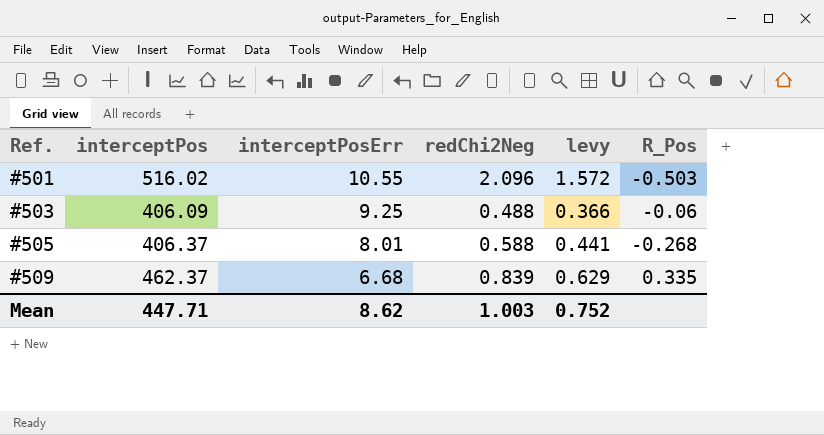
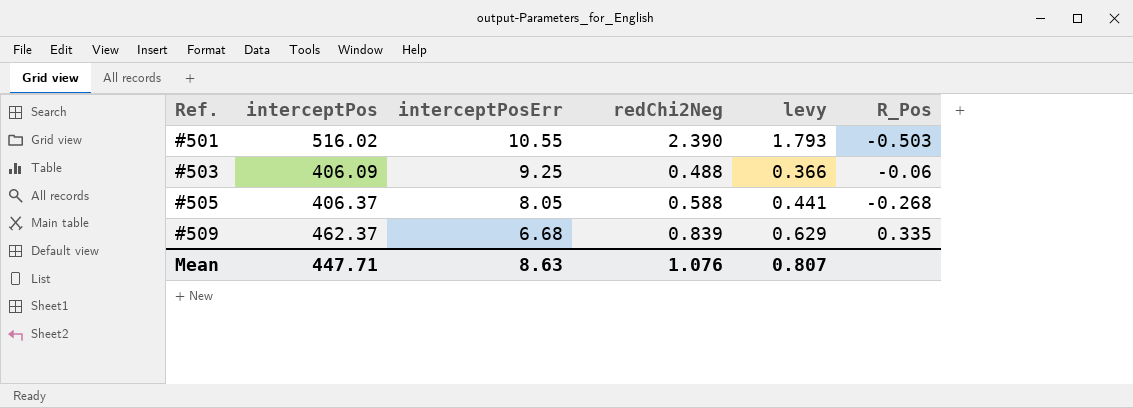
#501 | redChi2Neg: 2.096 -> 2.390
#501 | levy: 1.572 -> 1.793
#505 | interceptPosErr: 8.01 -> 8.05
Mean | interceptPosErr: 8.62 -> 8.63
Mean | redChi2Neg: 1.003 -> 1.076
Mean | levy: 0.752 -> 0.807

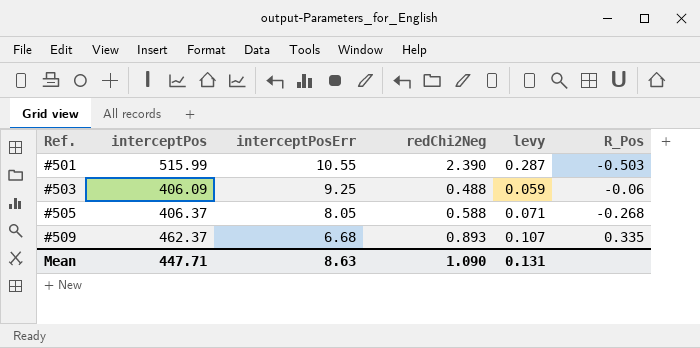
column levy | formula: [redChi2Neg] * 0.75 -> [redChi2Neg] * 0.12
#501 | interceptPos: 516.02 -> 515.99
#509 | redChi2Neg: 0.839 -> 0.893
Mean | redChi2Neg: 1.076 -> 1.090
Mean | levy: 0.807 -> 0.131

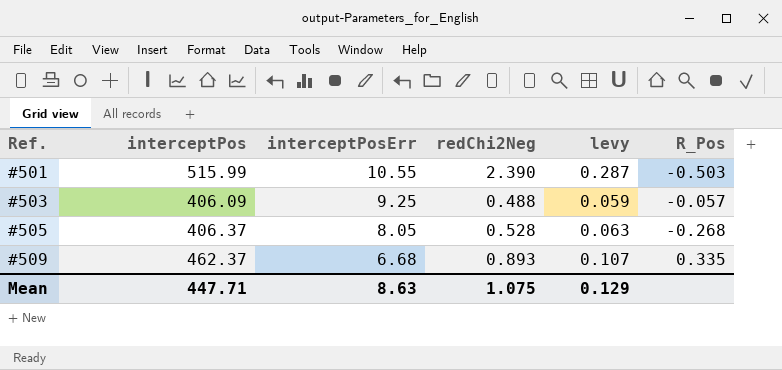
#503 | R_Pos: -0.06 -> -0.057
#505 | redChi2Neg: 0.588 -> 0.528
#505 | levy: 0.071 -> 0.063
Mean | redChi2Neg: 1.090 -> 1.075
Mean | levy: 0.131 -> 0.129

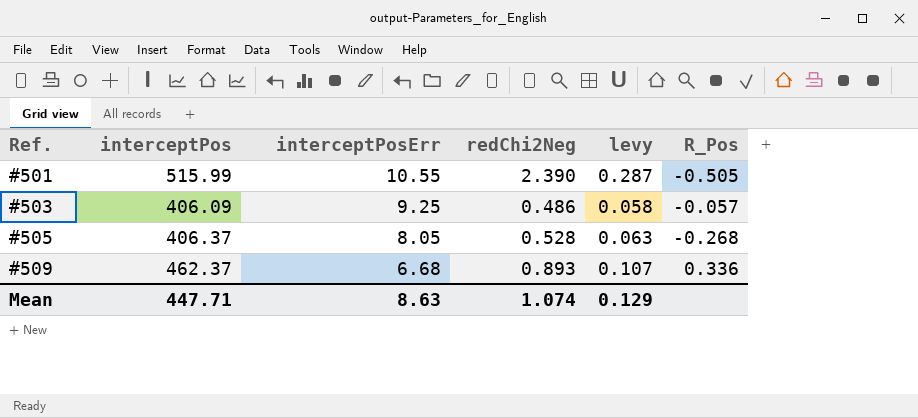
#501 | R_Pos: -0.503 -> -0.505
#503 | redChi2Neg: 0.488 -> 0.486
#503 | levy: 0.059 -> 0.058
#509 | R_Pos: 0.335 -> 0.336
Mean | redChi2Neg: 1.075 -> 1.074

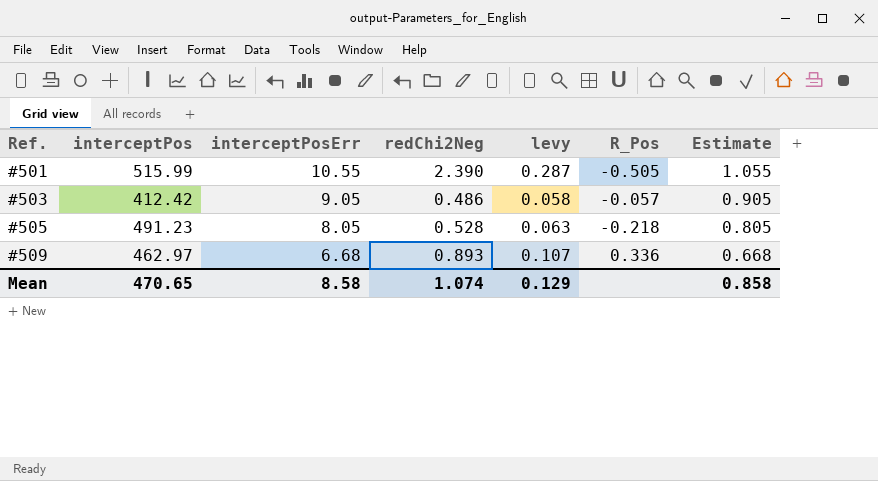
column Estimate | formula: none -> [interceptPosErr] * 0.1
#503 | interceptPos: 406.09 -> 412.42
#503 | interceptPosErr: 9.25 -> 9.05
#505 | interceptPos: 406.37 -> 491.23
#505 | R_Pos: -0.268 -> -0.218
#509 | interceptPos: 462.37 -> 462.97
Mean | interceptPos: 447.71 -> 470.65
Mean | interceptPosErr: 8.63 -> 8.58

